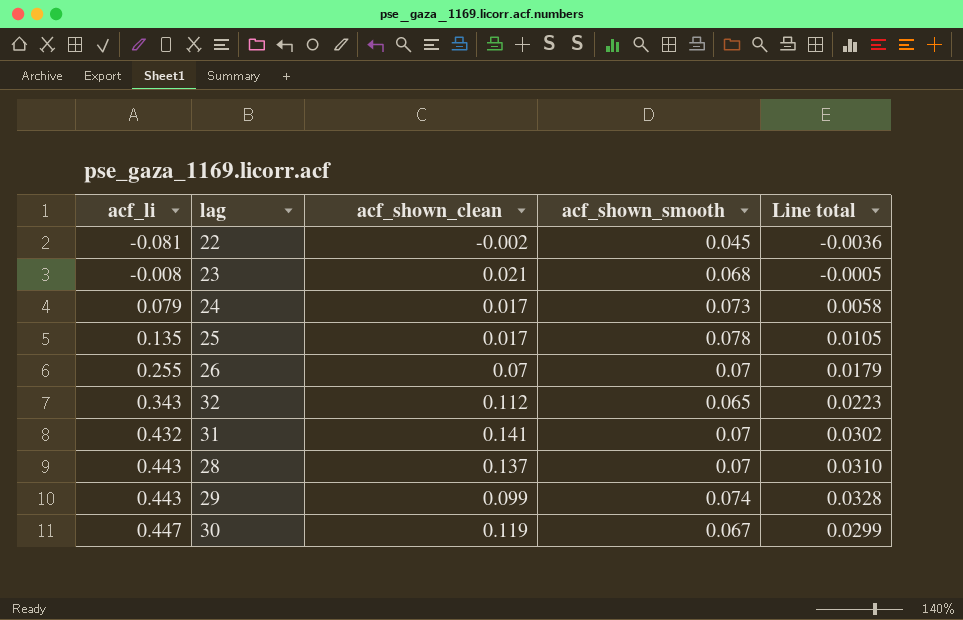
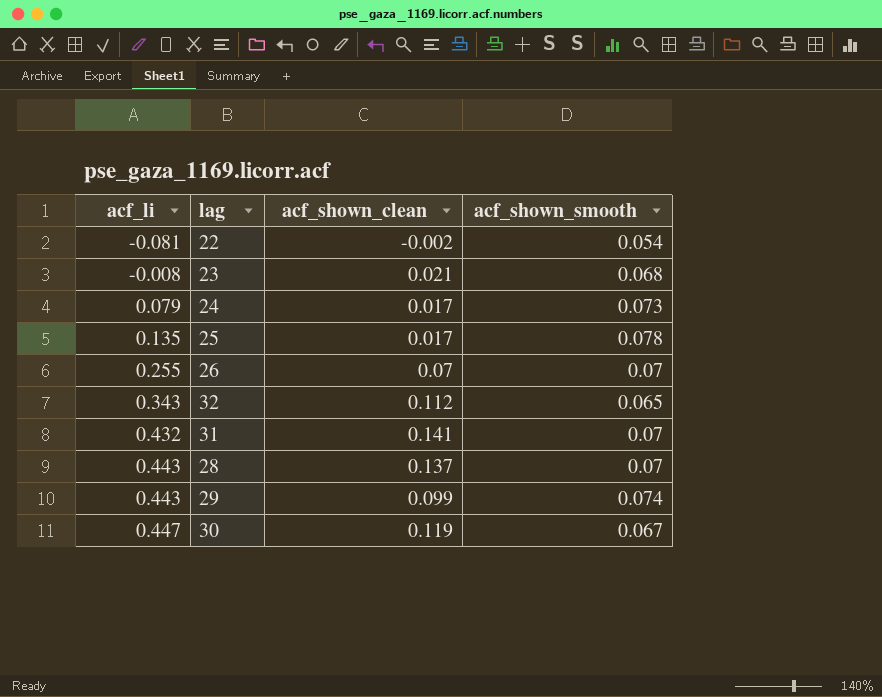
column Line total | formula: [acf_li] * [acf_shown_smooth] -> none
22 | acf_shown_smooth: 0.045 -> 0.054

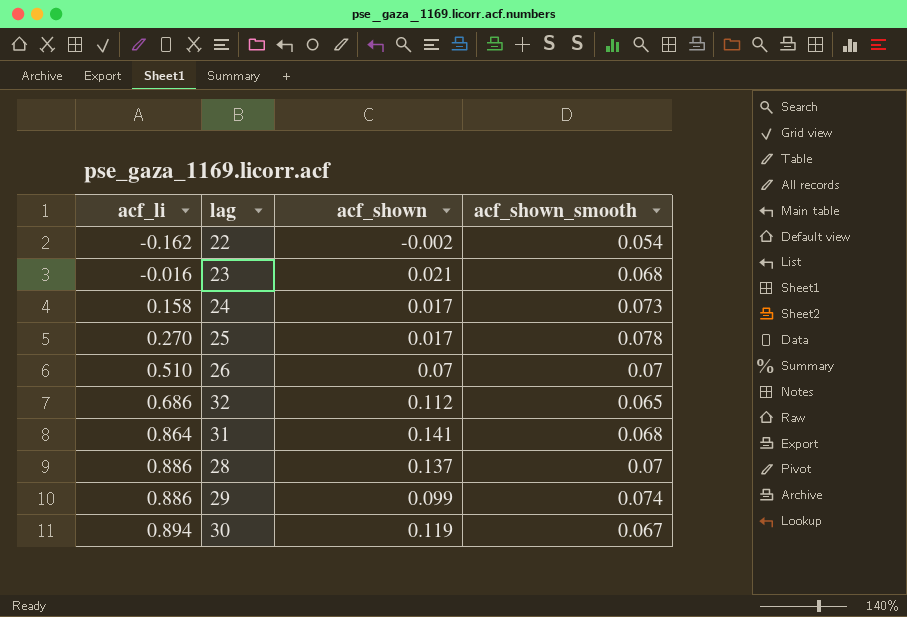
column name: acf_shown_clean -> acf_shown
22 | acf_li: -0.081 -> -0.162
23 | acf_li: -0.008 -> -0.016
24 | acf_li: 0.079 -> 0.158
25 | acf_li: 0.135 -> 0.270
26 | acf_li: 0.255 -> 0.510
32 | acf_li: 0.343 -> 0.686
31 | acf_li: 0.432 -> 0.864
31 | acf_shown_smooth: 0.07 -> 0.068
28 | acf_li: 0.443 -> 0.886
29 | acf_li: 0.443 -> 0.886
30 | acf_li: 0.447 -> 0.894

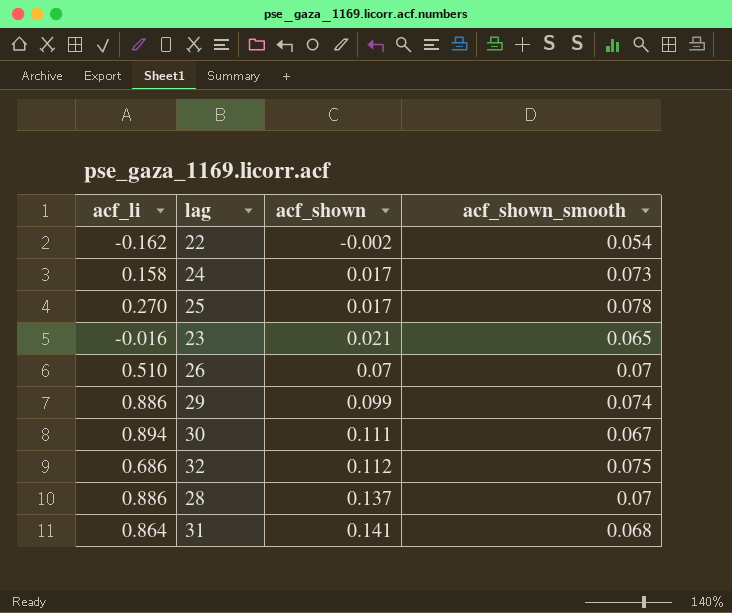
row order: acf_li ascending -> acf_shown ascending
23 | acf_shown_smooth: 0.068 -> 0.065
30 | acf_shown: 0.119 -> 0.111
32 | acf_shown_smooth: 0.065 -> 0.075

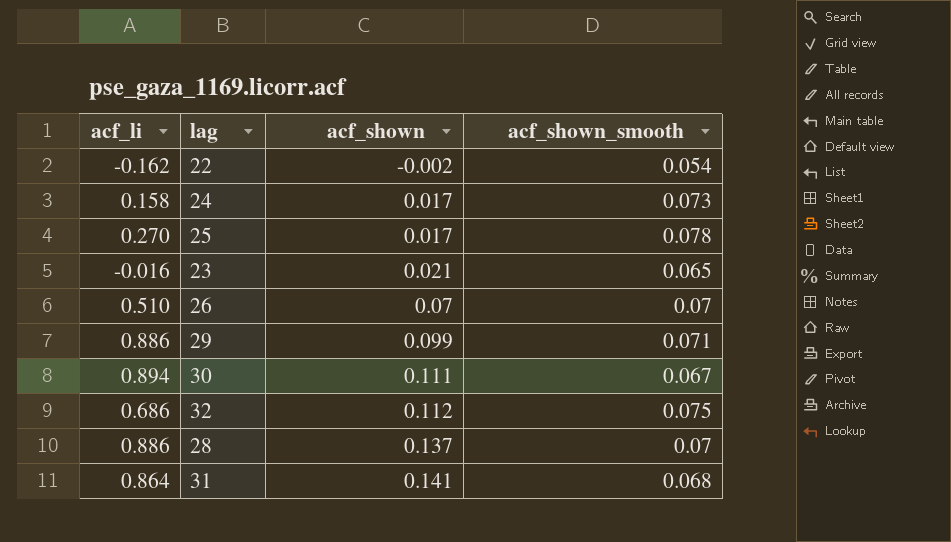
29 | acf_shown_smooth: 0.074 -> 0.071

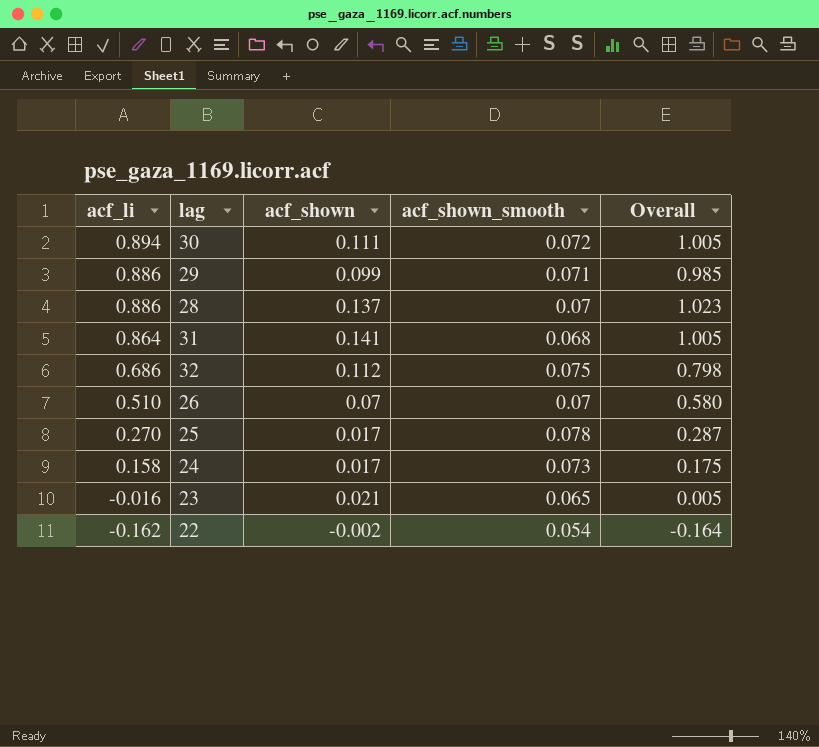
row order: acf_shown ascending -> acf_li descending
column Overall | formula: none -> [acf_li] + [acf_shown]
30 | acf_shown_smooth: 0.067 -> 0.072

